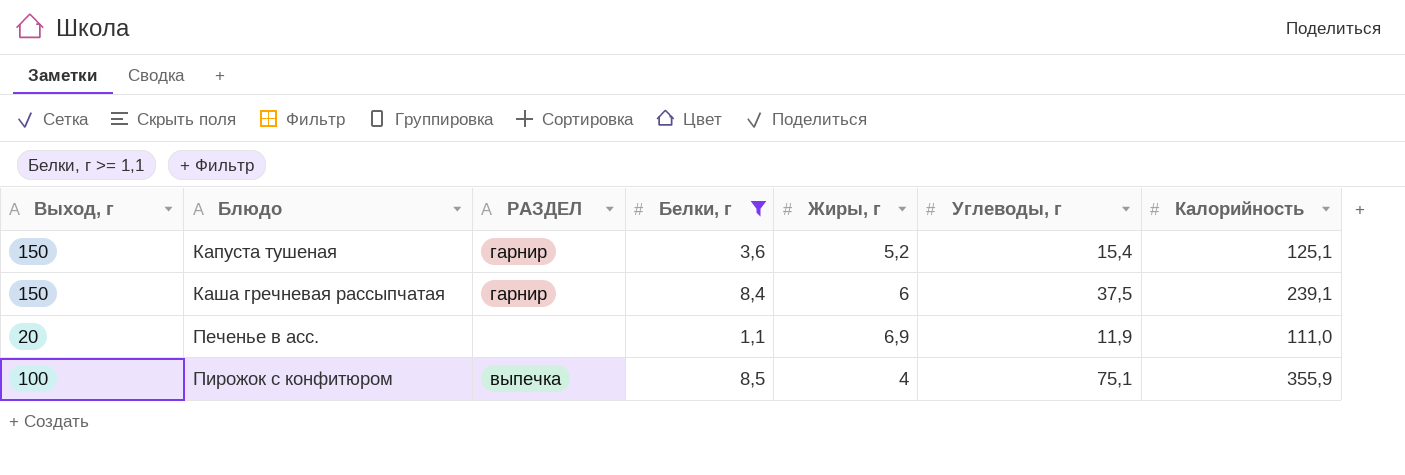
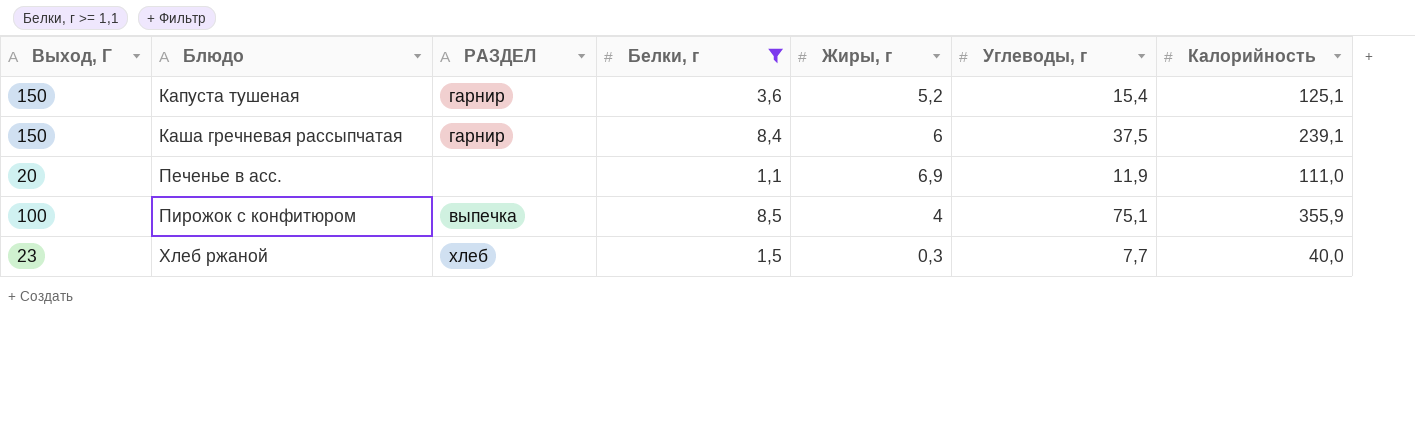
column name: Выход, г -> Выход, Г
row Хлеб ржаной: none -> 23 | хлеб | 1,5 | 0,3 | 7,7 | 40,0

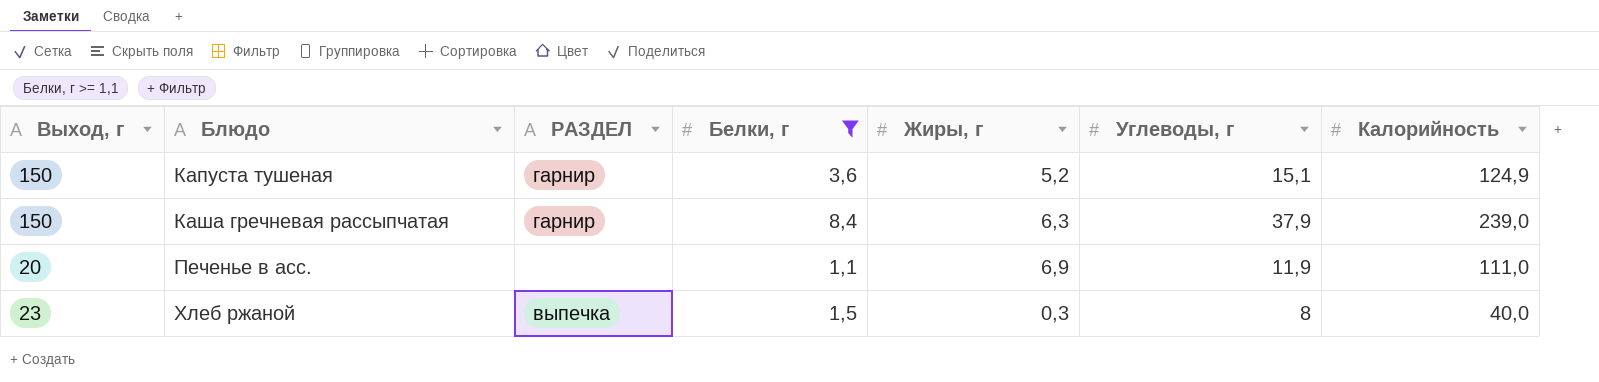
column name: Выход, Г -> Выход, г
row Пирожок с конфитюром: 100 | выпечка | 8,5 | 4 | 75,1 | 355,9 -> none
Капуста тушеная | Углеводы, г: 15,4 -> 15,1
Капуста тушеная | Калорийность: 125,1 -> 124,9
Каша гречневая рассыпчатая | Жиры, г: 6 -> 6,3
Каша гречневая рассыпчатая | Углеводы, г: 37,5 -> 37,9
Каша гречневая рассыпчатая | Калорийность: 239,1 -> 239,0
Хлеб ржаной | РАЗДЕЛ: хлеб -> выпечка
Хлеб ржаной | Углеводы, г: 7,7 -> 8

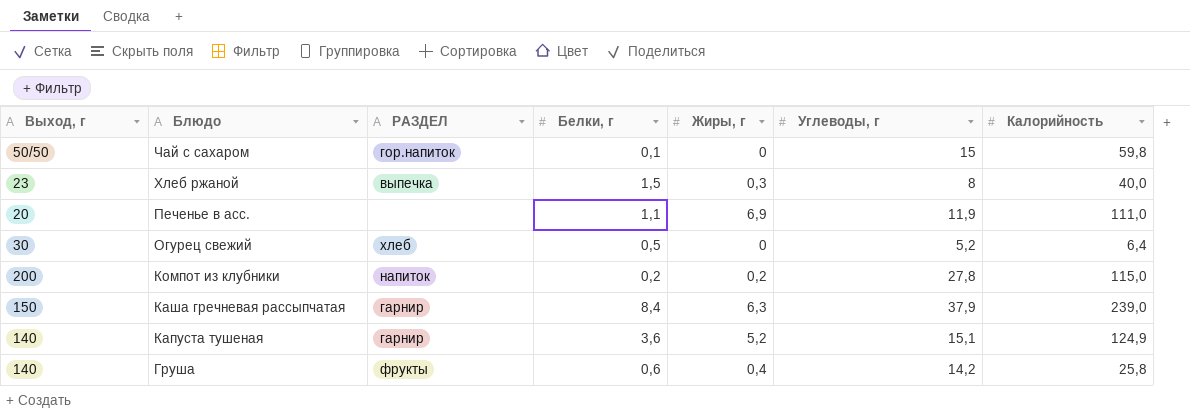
filter: Белки, г >= 1,1 -> none
row order: Блюдо ascending -> Блюдо descending
Капуста тушеная | Выход, г: 150 -> 140

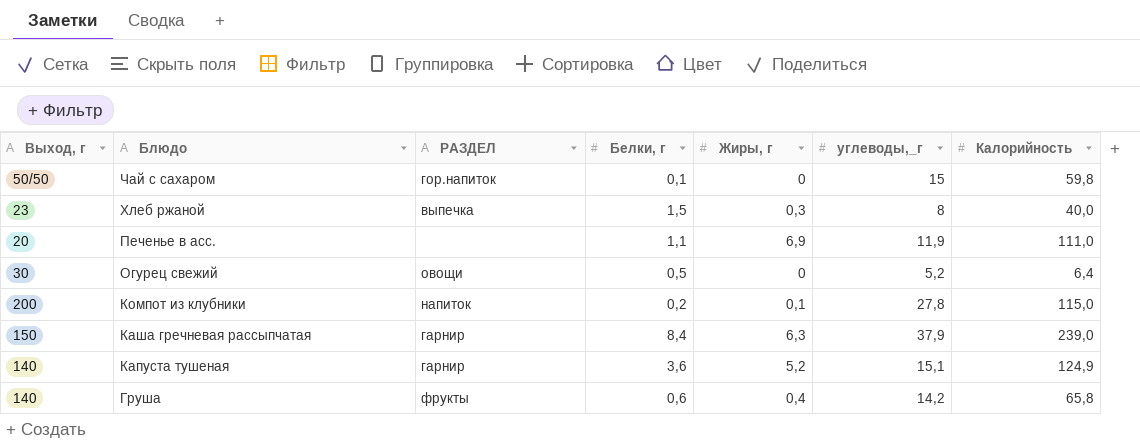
column name: Углеводы, г -> углеводы,_г
Огурец свежий | РАЗДЕЛ: хлеб -> овощи
Компот из клубники | Жиры, г: 0,2 -> 0,1
Груша | Калорийность: 25,8 -> 65,8

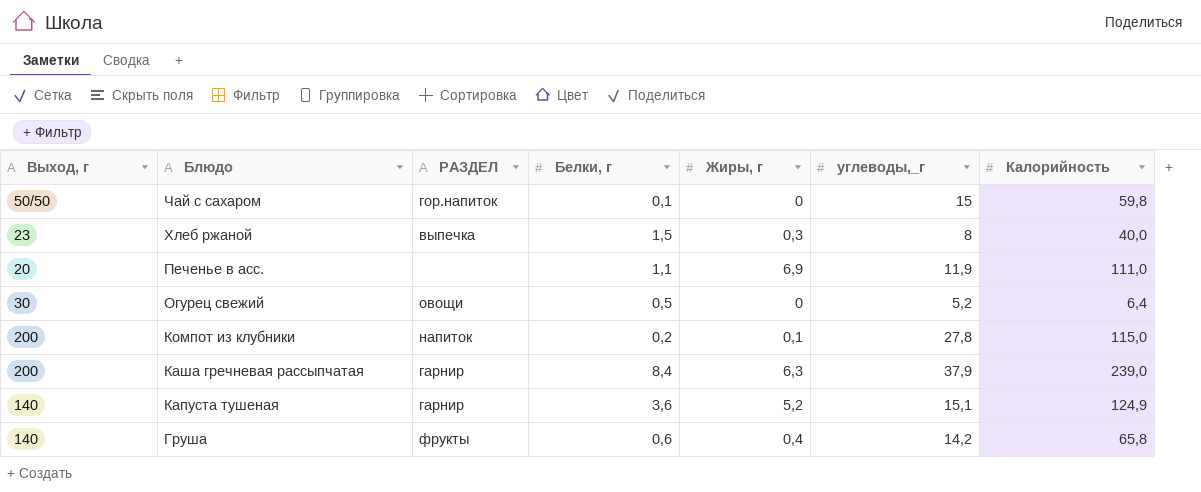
Каша гречневая рассыпчатая | Выход, г: 150 -> 200

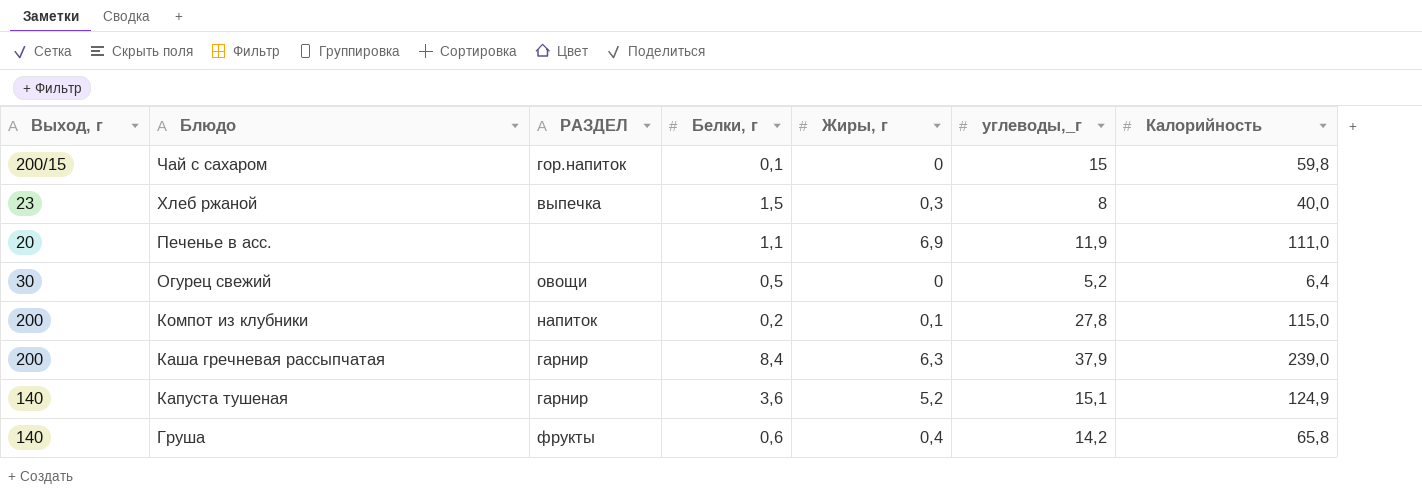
Чай с сахаром | Выход, г: 50/50 -> 200/15

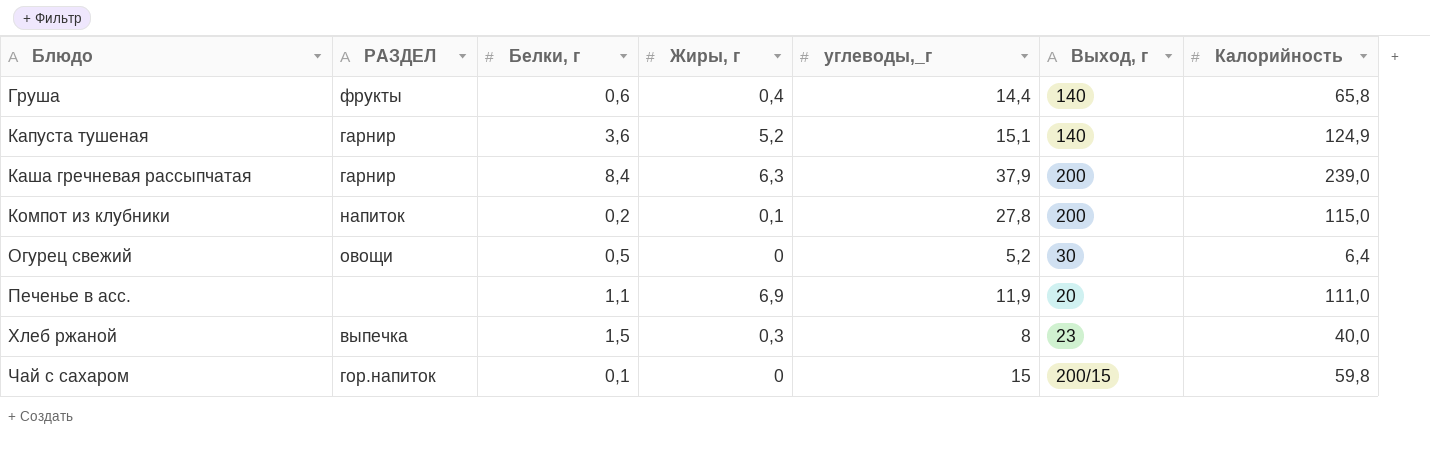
row order: Блюдо descending -> Блюдо ascending
column Выход, г | position: 1 -> 6
Груша | углеводы,_г: 14,2 -> 14,4

